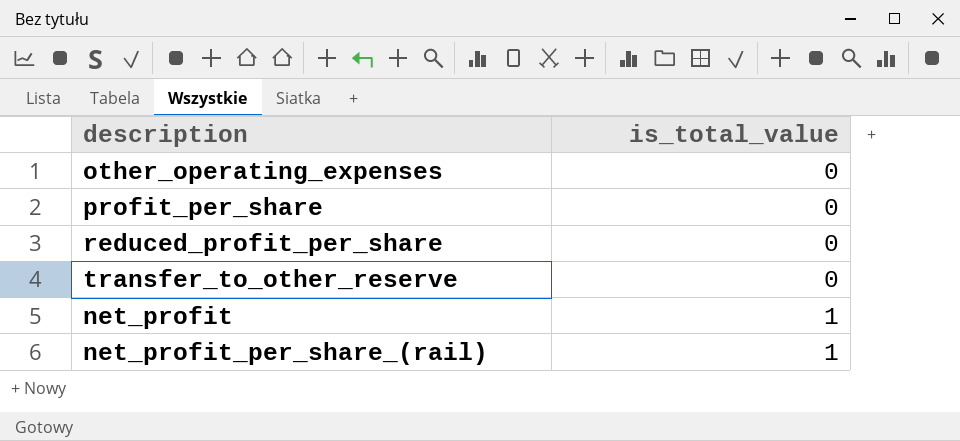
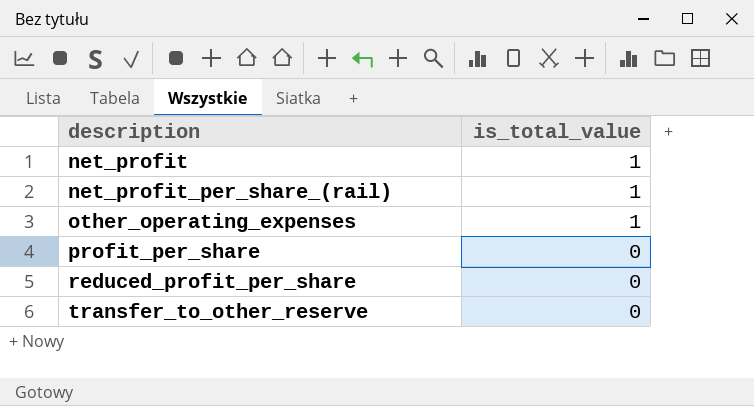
row order: is_total_value ascending -> description ascending
other_operating_expenses | is_total_value: 0 -> 1

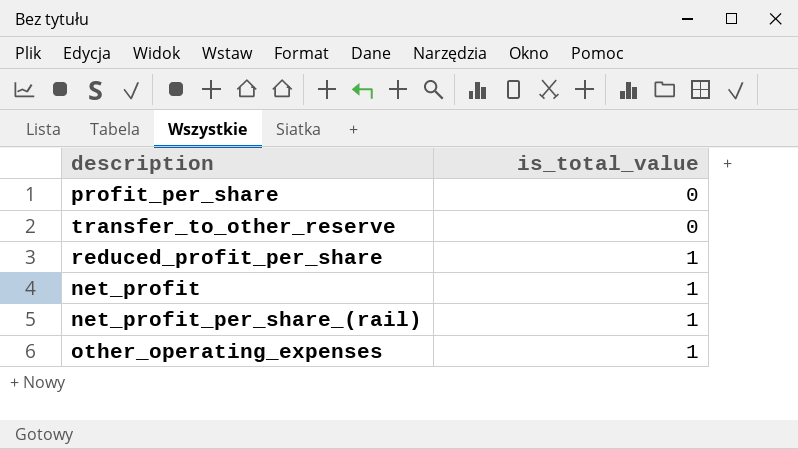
row order: description ascending -> is_total_value ascending
reduced_profit_per_share | is_total_value: 0 -> 1

